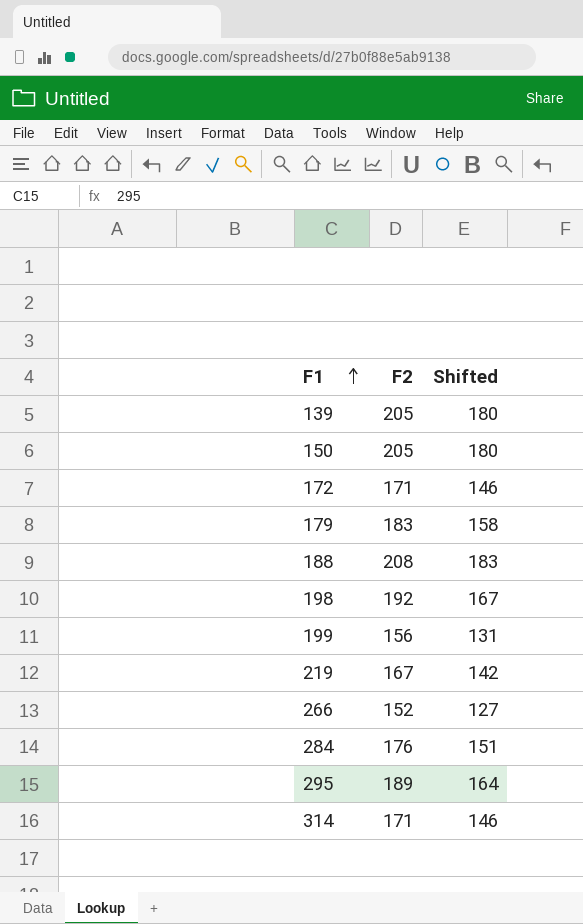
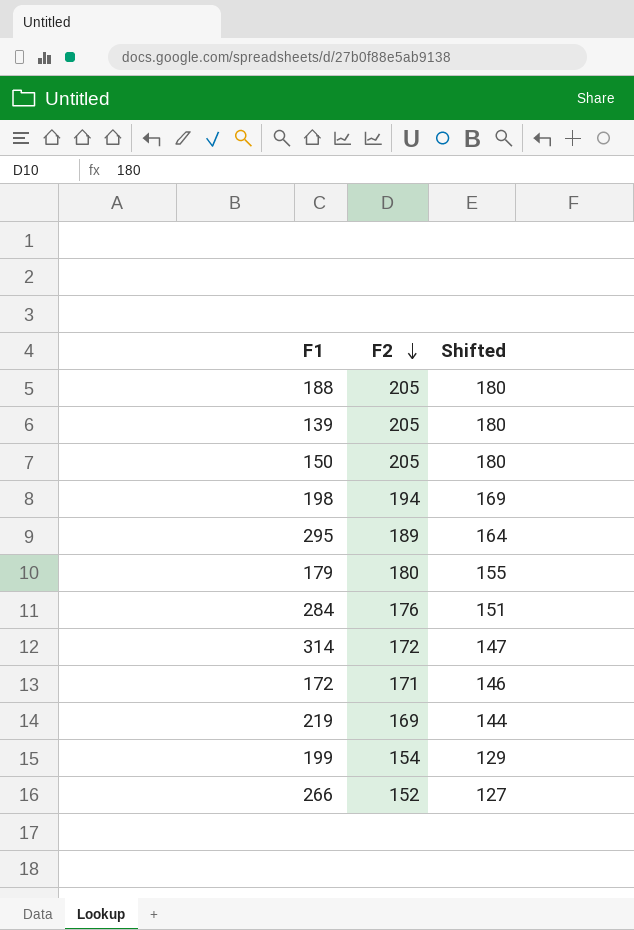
row order: F1 ascending -> F2 descending
188 | F2: 208 -> 205
188 | Shifted: 183 -> 180
198 | F2: 192 -> 194
198 | Shifted: 167 -> 169
179 | F2: 183 -> 180
179 | Shifted: 158 -> 155
314 | F2: 171 -> 172
314 | Shifted: 146 -> 147
219 | F2: 167 -> 169
219 | Shifted: 142 -> 144
199 | F2: 156 -> 154
199 | Shifted: 131 -> 129

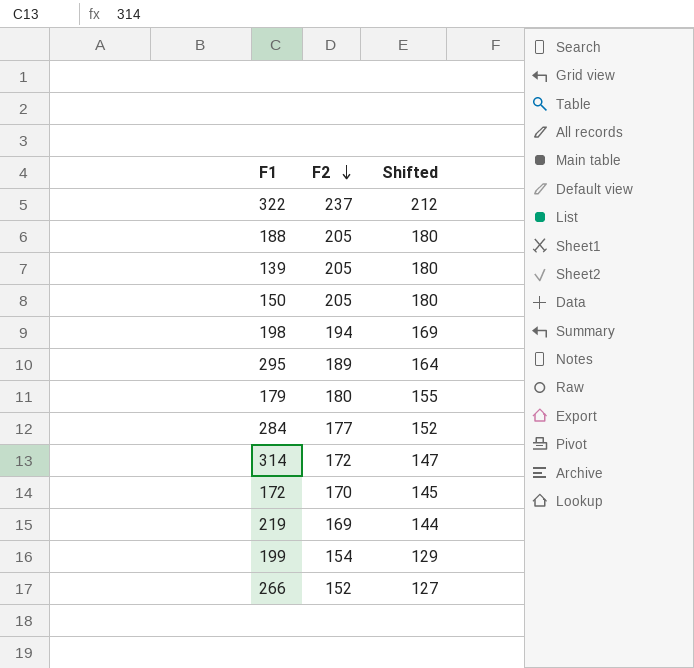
row 322: none -> 237 | 212
284 | F2: 176 -> 177
284 | Shifted: 151 -> 152
172 | F2: 171 -> 170
172 | Shifted: 146 -> 145

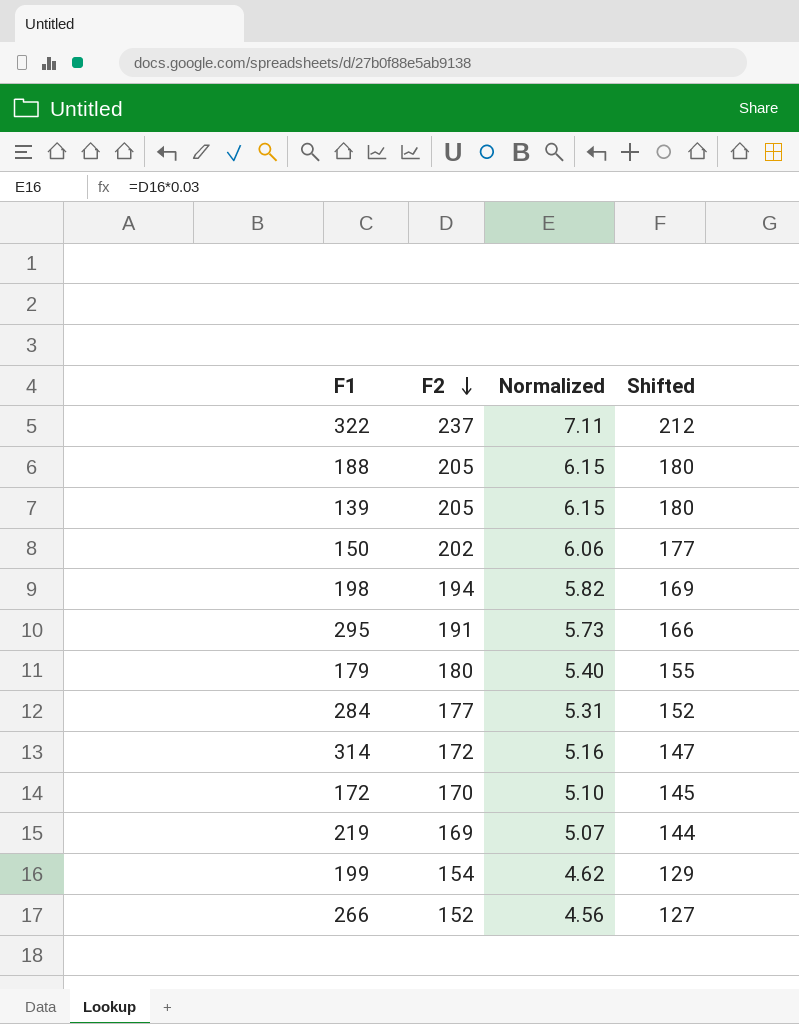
column Normalized | formula: none -> [F2] * 0.03
150 | F2: 205 -> 202
150 | Shifted: 180 -> 177
295 | F2: 189 -> 191
295 | Shifted: 164 -> 166

